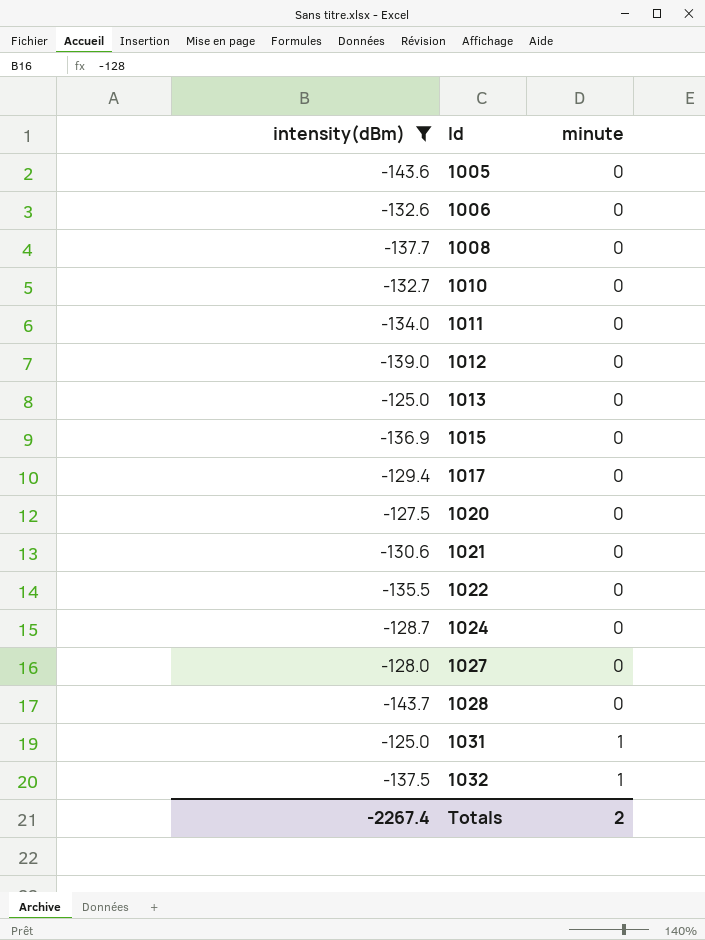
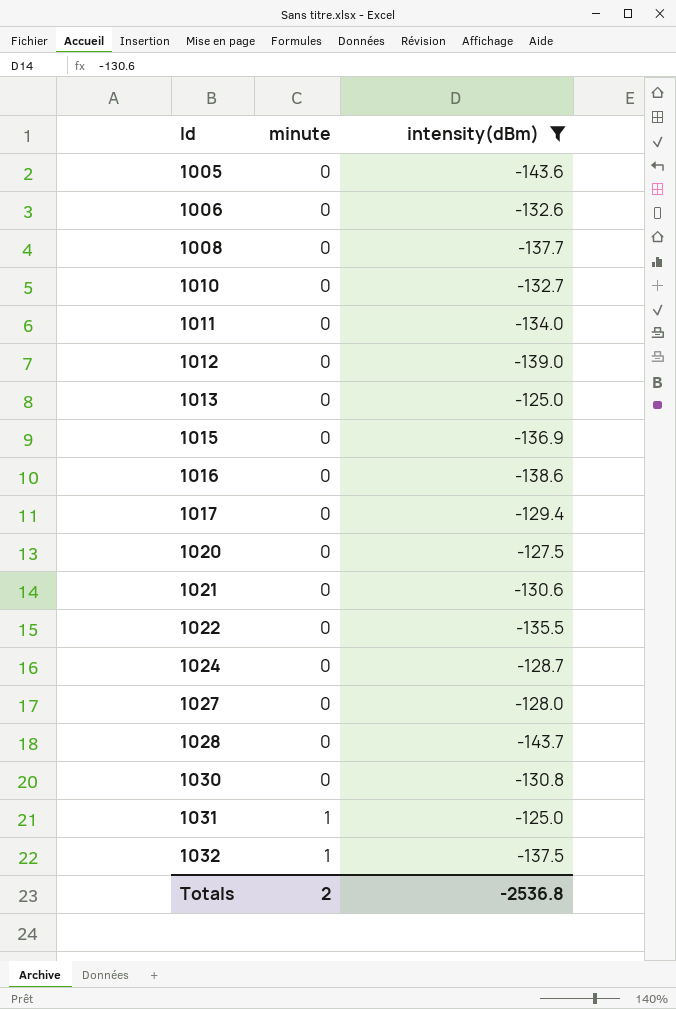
column intensity(dBm) | position: 1 -> 3
row 1016: none -> 0 | -138.6
row 1030: none -> 0 | -130.8
Totals | intensity(dBm): -2267.4 -> -2536.8

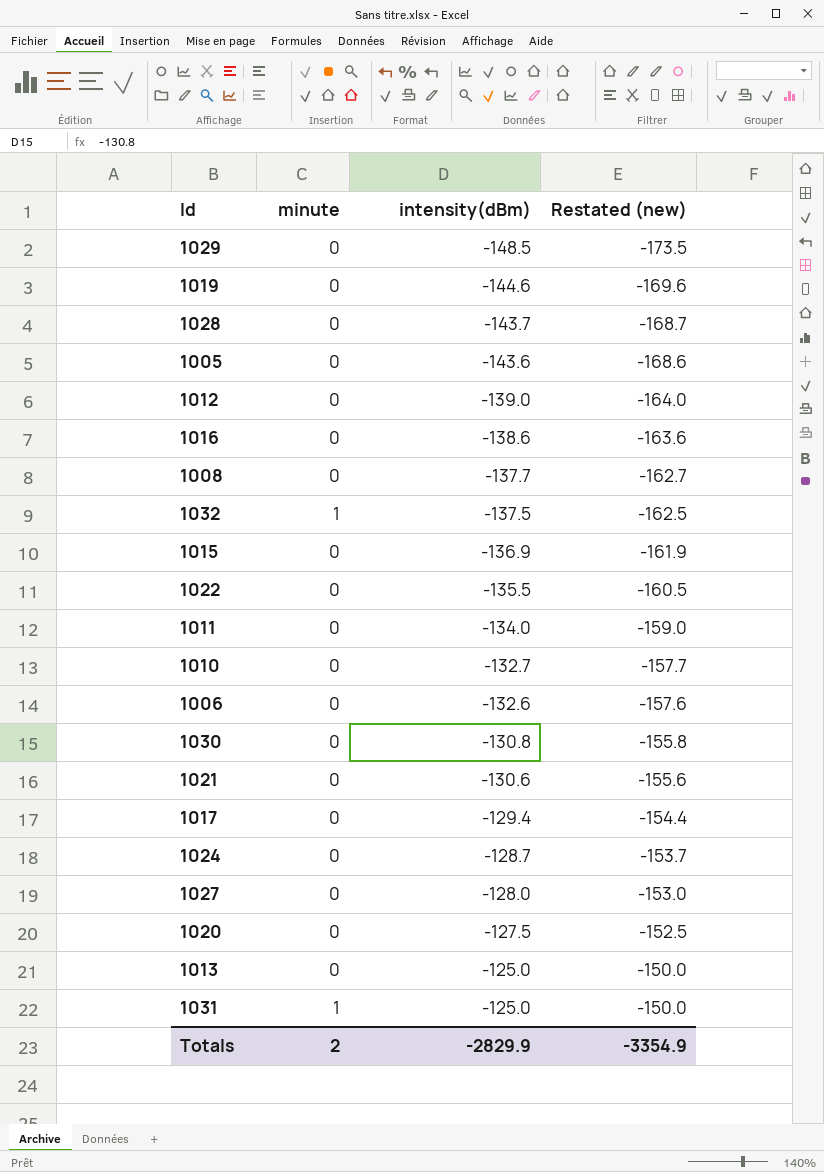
filter: intensity(dBm) >= -143.7 -> none
row order: Id ascending -> intensity(dBm) ascending
column Restated (new) | formula: none -> [intensity(dBm)] - 25
Totals | intensity(dBm): -2536.8 -> -2829.9

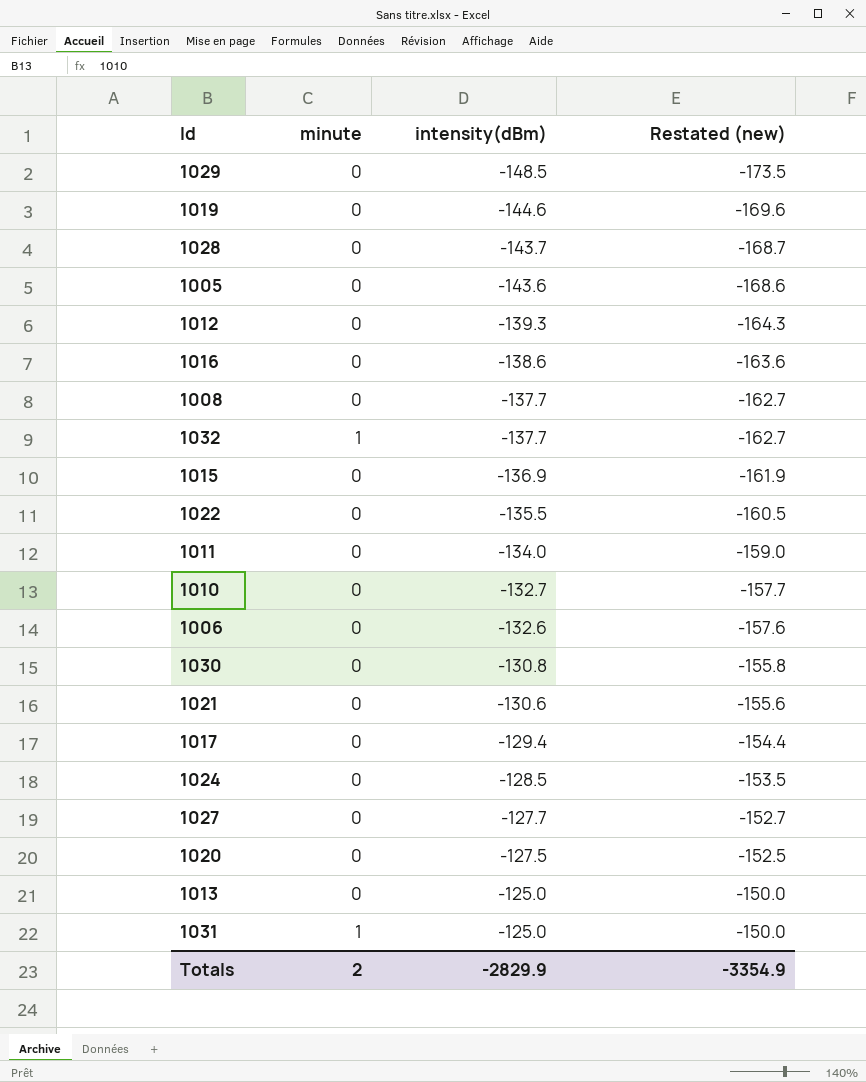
1012 | intensity(dBm): -139.0 -> -139.3
1012 | Restated (new): -164.0 -> -164.3
1032 | intensity(dBm): -137.5 -> -137.7
1032 | Restated (new): -162.5 -> -162.7
1024 | intensity(dBm): -128.7 -> -128.5
1024 | Restated (new): -153.7 -> -153.5
1027 | intensity(dBm): -128.0 -> -127.7
1027 | Restated (new): -153.0 -> -152.7

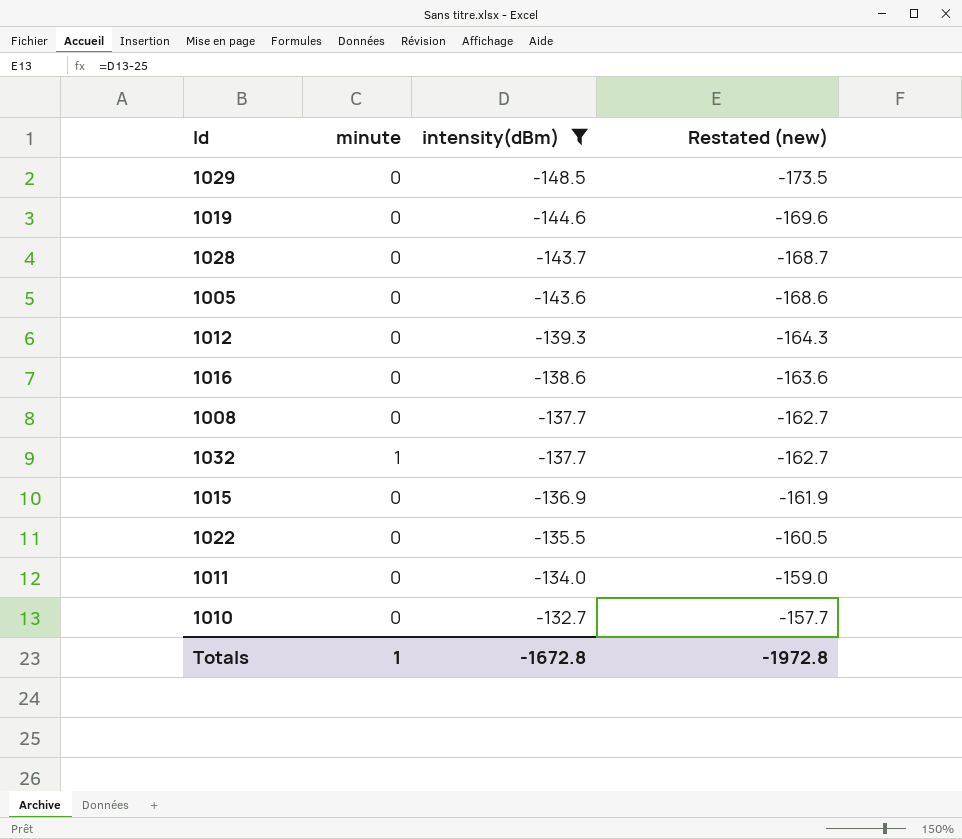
filter: none -> intensity(dBm) <= -132.7
Totals | minute: 2 -> 1
Totals | intensity(dBm): -2829.9 -> -1672.8
Totals | Restated (new): -3354.9 -> -1972.8

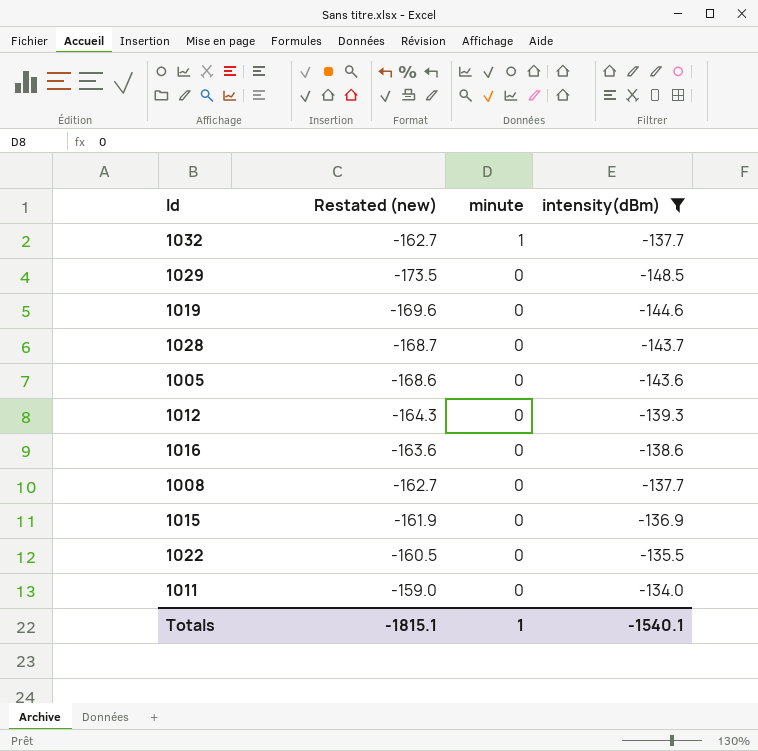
row order: intensity(dBm) ascending -> minute descending
column Restated (new) | position: 4 -> 2
row 1010: 0 | -132.7 | -157.7 -> none
Totals | Restated (new): -1972.8 -> -1815.1
Totals | intensity(dBm): -1672.8 -> -1540.1

